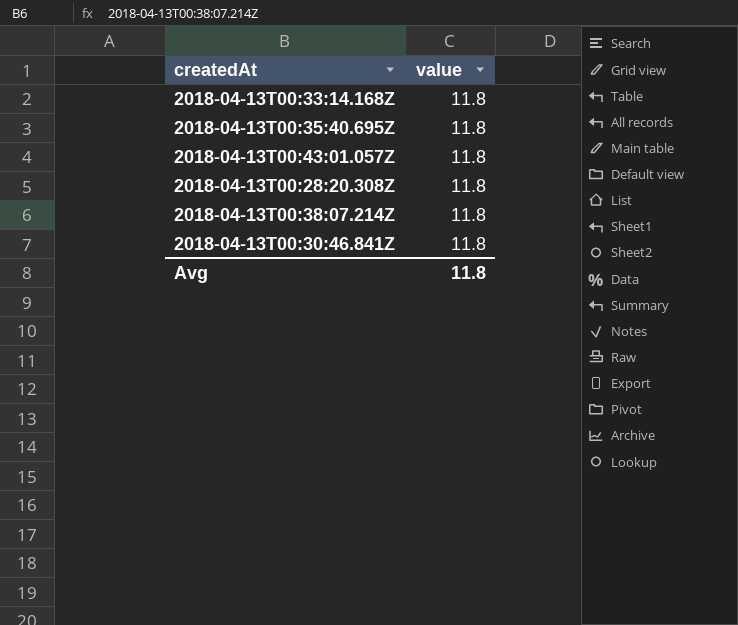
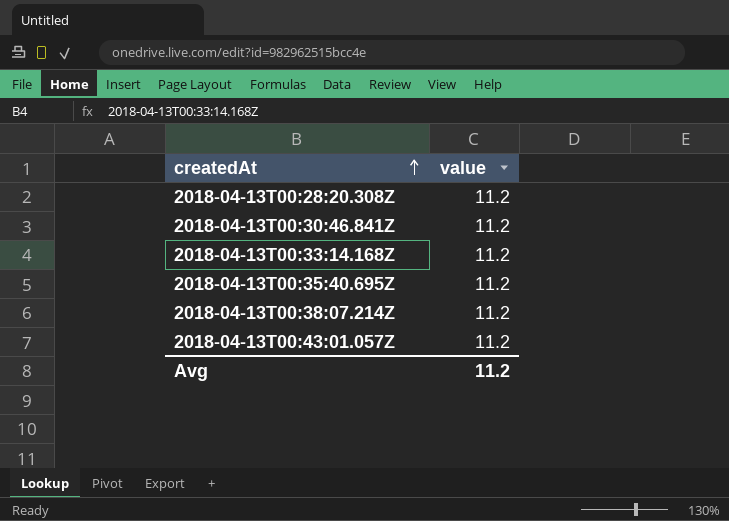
row order: none -> createdAt ascending
2018-04-13T00:28:20.308Z | value: 11.8 -> 11.2
2018-04-13T00:30:46.841Z | value: 11.8 -> 11.2
2018-04-13T00:33:14.168Z | value: 11.8 -> 11.2
2018-04-13T00:35:40.695Z | value: 11.8 -> 11.2
2018-04-13T00:38:07.214Z | value: 11.8 -> 11.2
2018-04-13T00:43:01.057Z | value: 11.8 -> 11.2
Avg | value: 11.8 -> 11.2

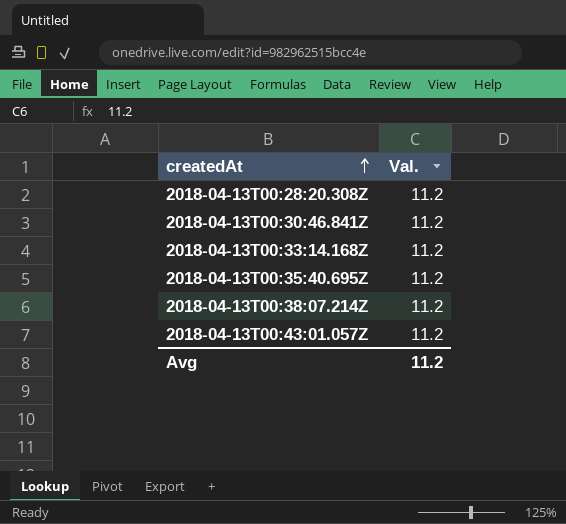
column name: value -> Val.

